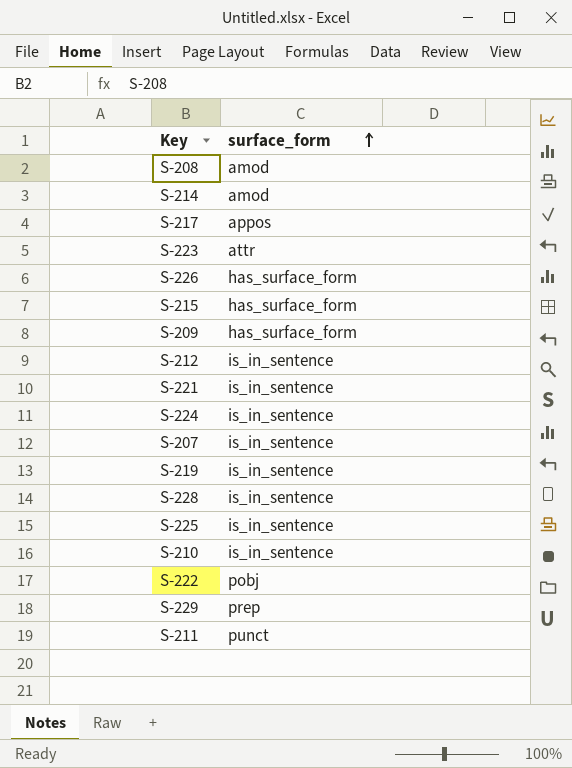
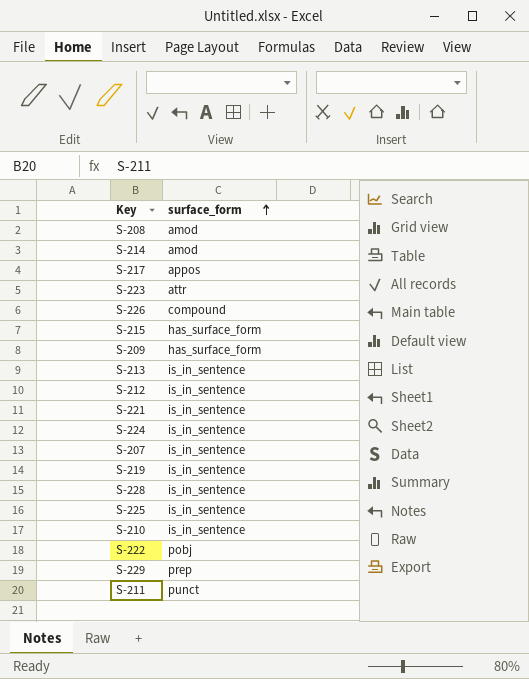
S-226 | surface_form: has_surface_form -> compound
row S-213: none -> is_in_sentence

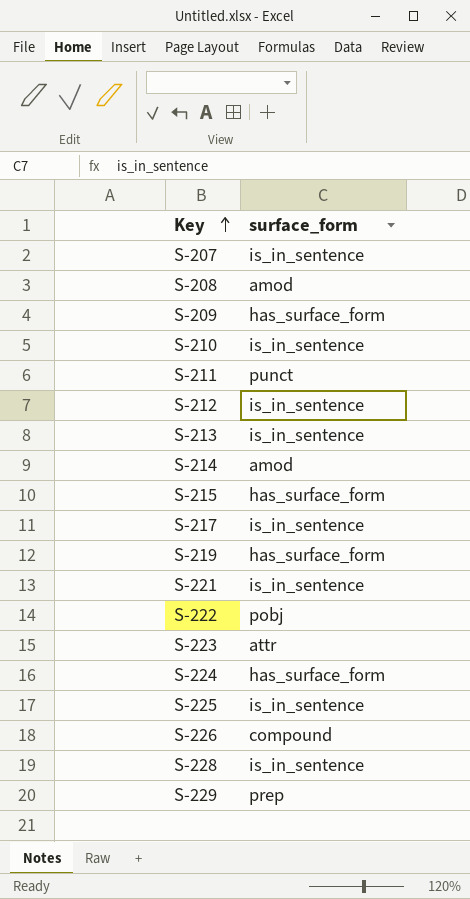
row order: surface_form ascending -> Key ascending
S-217 | surface_form: appos -> is_in_sentence
S-219 | surface_form: is_in_sentence -> has_surface_form
S-224 | surface_form: is_in_sentence -> has_surface_form

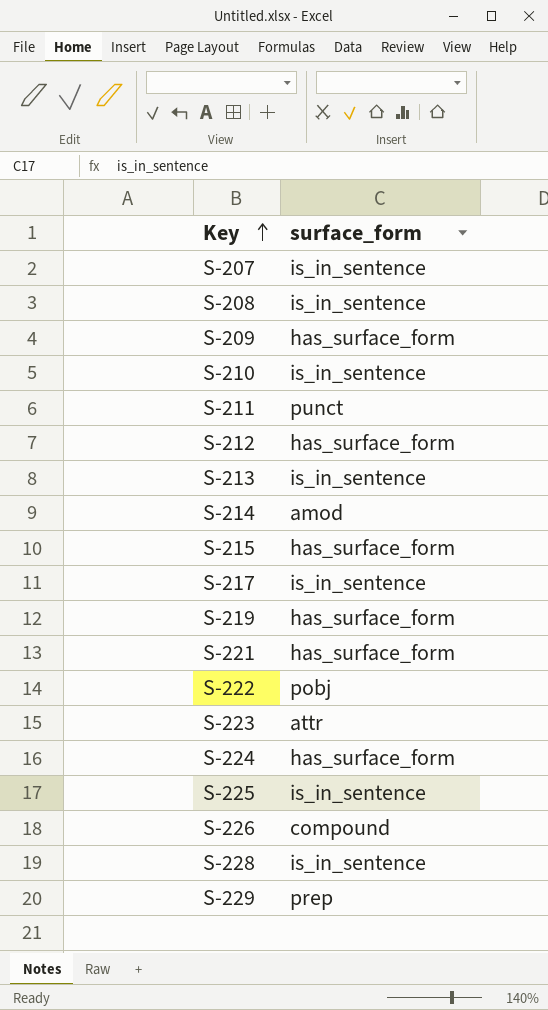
S-208 | surface_form: amod -> is_in_sentence
S-212 | surface_form: is_in_sentence -> has_surface_form
S-221 | surface_form: is_in_sentence -> has_surface_form

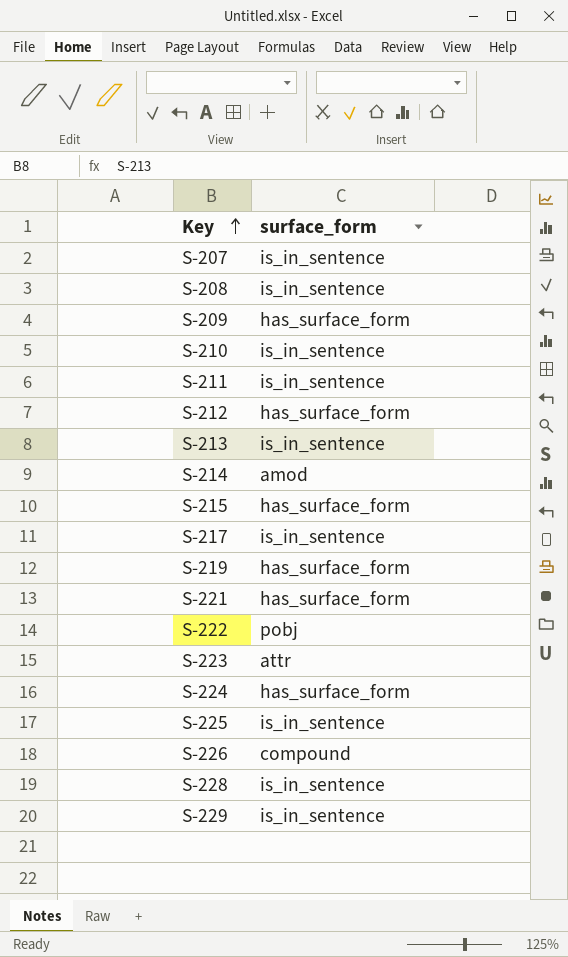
S-211 | surface_form: punct -> is_in_sentence
S-229 | surface_form: prep -> is_in_sentence

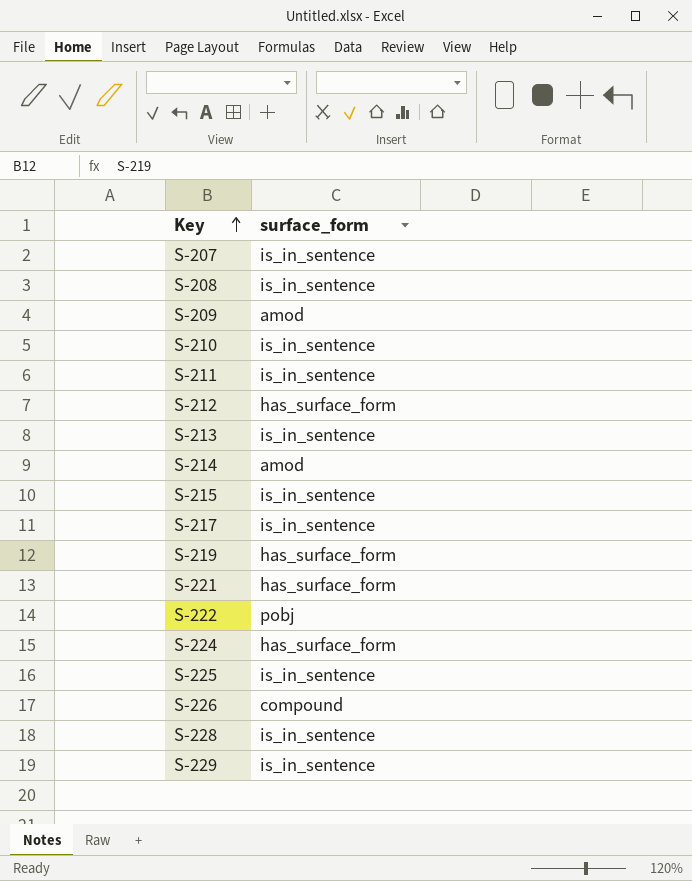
row S-223: attr -> none
S-209 | surface_form: has_surface_form -> amod
S-215 | surface_form: has_surface_form -> is_in_sentence

